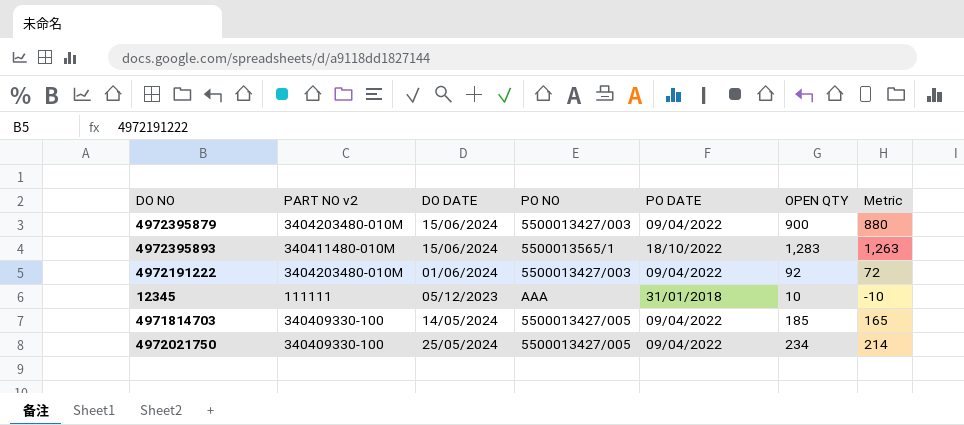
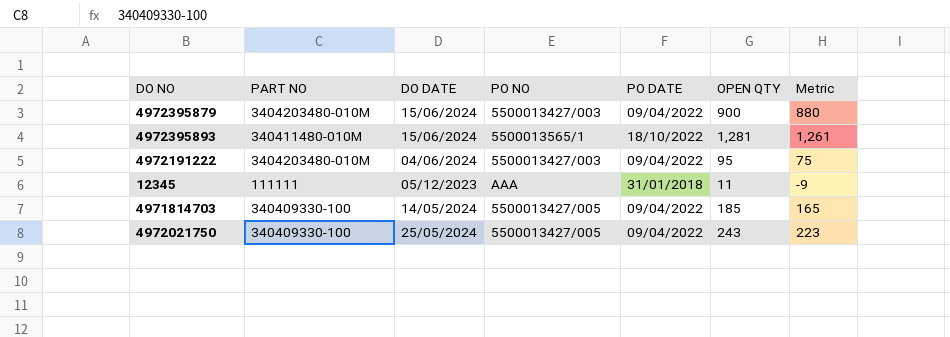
column name: PART NO v2 -> PART NO
4972395893 | OPEN QTY: 1,283 -> 1,281
4972395893 | Metric: 1,263 -> 1,261
4972191222 | DO DATE: 01/06/2024 -> 04/06/2024
4972191222 | OPEN QTY: 92 -> 95
4972191222 | Metric: 72 -> 75
12345 | OPEN QTY: 10 -> 11
12345 | Metric: -10 -> -9
4972021750 | OPEN QTY: 234 -> 243
4972021750 | Metric: 214 -> 223

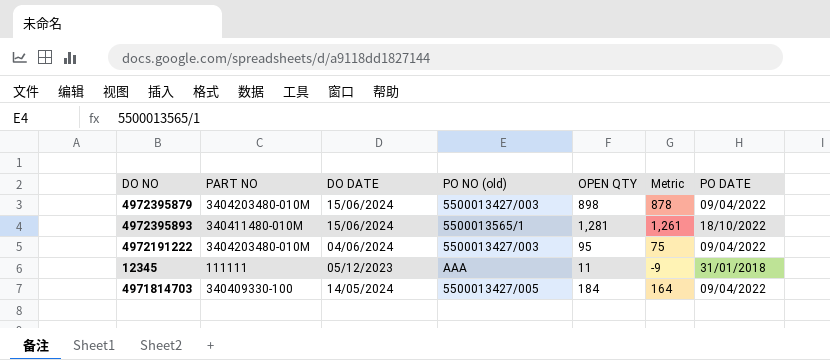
column name: PO NO -> PO NO (old)
column PO DATE | position: 5 -> 7
row 4972021750: 340409330-100 | 25/05/2024 | 5500013427/005 | 09/04/2022 | 243 | 223 -> none
4972395879 | OPEN QTY: 900 -> 898
4972395879 | Metric: 880 -> 878
4971814703 | OPEN QTY: 185 -> 184
4971814703 | Metric: 165 -> 164

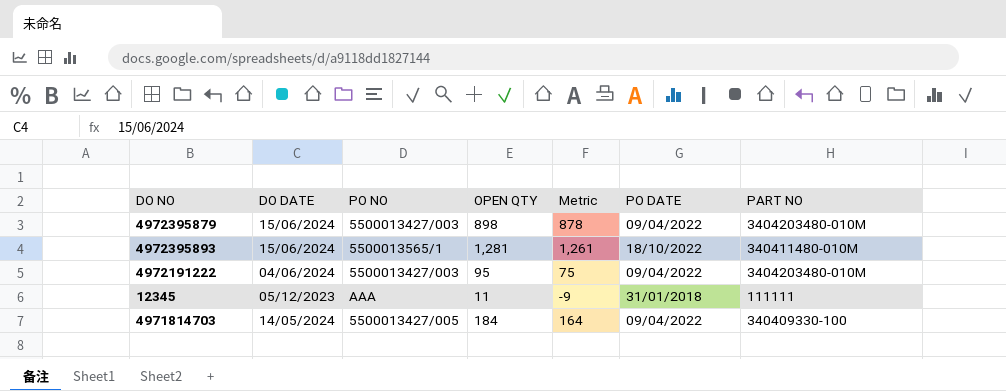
column name: PO NO (old) -> PO NO
column PART NO | position: 2 -> 7

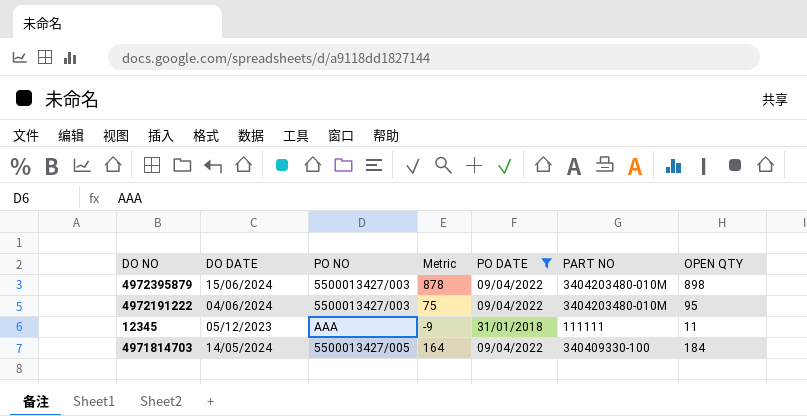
filter: none -> PO DATE != 18/10/2022
column OPEN QTY | position: 4 -> 7

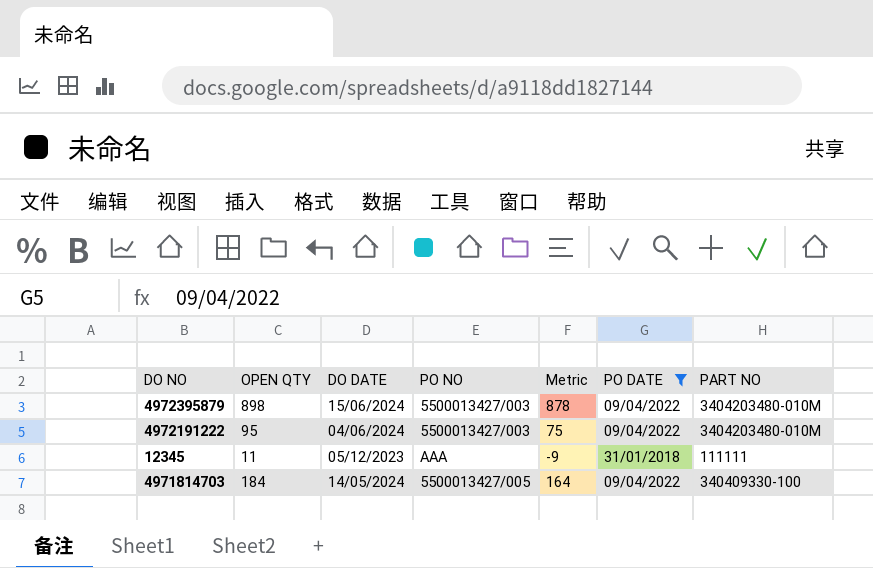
column OPEN QTY | position: 7 -> 2

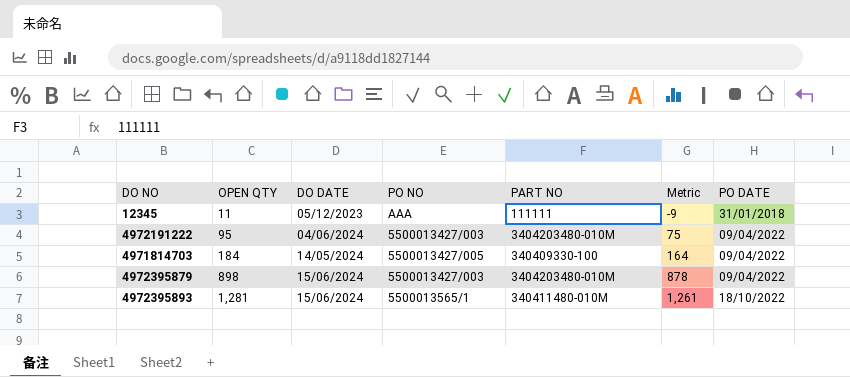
filter: PO DATE != 18/10/2022 -> none
row order: none -> OPEN QTY ascending
column PART NO | position: 7 -> 5

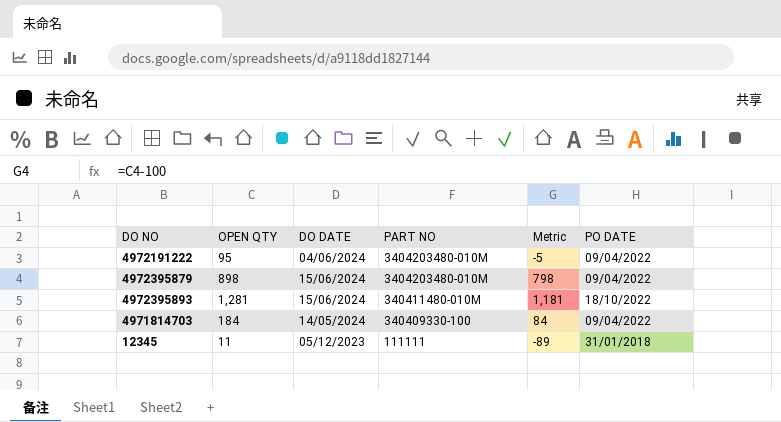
row order: OPEN QTY ascending -> PART NO descending
column PO NO | position: 4 -> none
column Metric | formula: [OPEN QTY] - 20 -> [OPEN QTY] - 100

